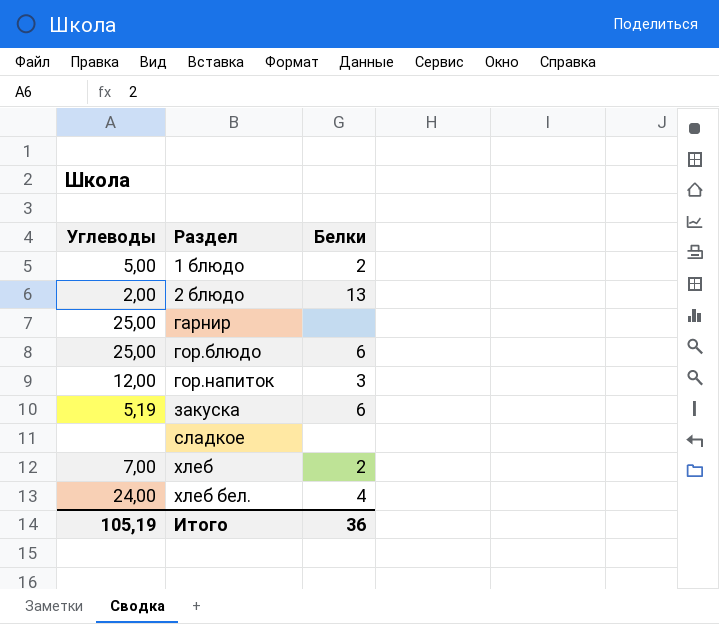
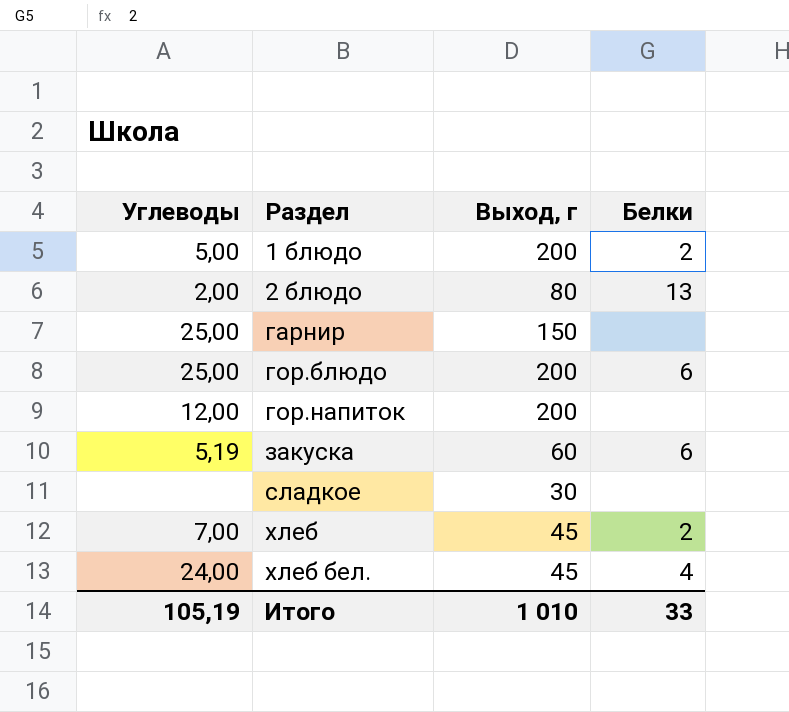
column Выход, г | position: none -> 3
гор.напиток | Белки: 3 -> none
Итого | Белки: 36 -> 33

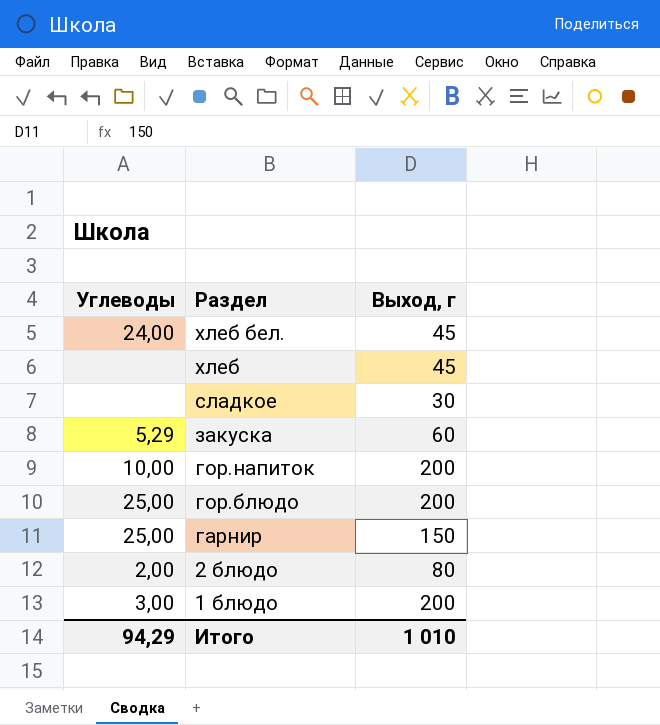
row order: Раздел ascending -> Раздел descending
column Белки | position: 4 -> none
хлеб | Углеводы: 7,00 -> none
закуска | Углеводы: 5,19 -> 5,29
гор.напиток | Углеводы: 12,00 -> 10,00
1 блюдо | Углеводы: 5,00 -> 3,00
Итого | Углеводы: 105,19 -> 94,29

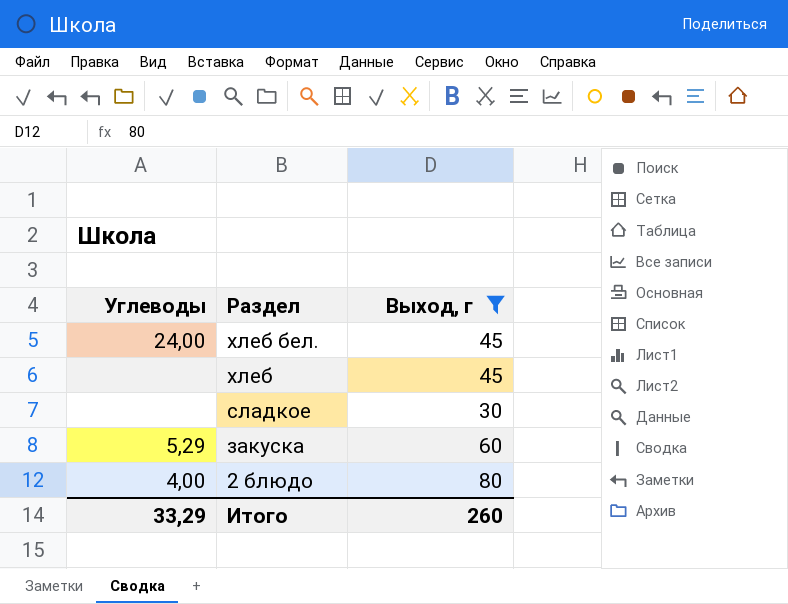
filter: none -> Выход, г <= 80
2 блюдо | Углеводы: 2,00 -> 4,00
Итого | Углеводы: 94,29 -> 33,29
Итого | Выход, г: 1 010 -> 260

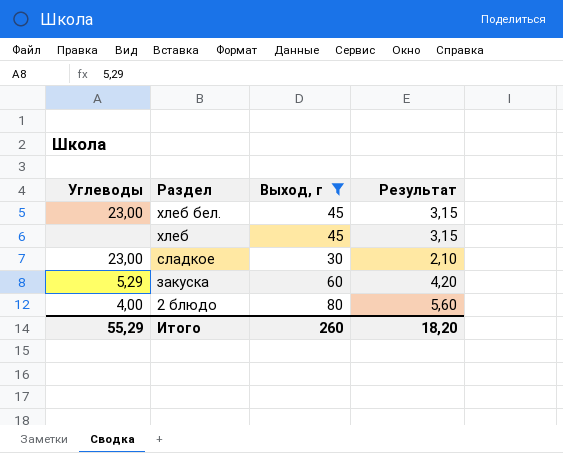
column Результат | formula: none -> [Выход, г] * 0,07
хлеб бел. | Углеводы: 24,00 -> 23,00
сладкое | Углеводы: none -> 23,00
Итого | Углеводы: 33,29 -> 55,29

